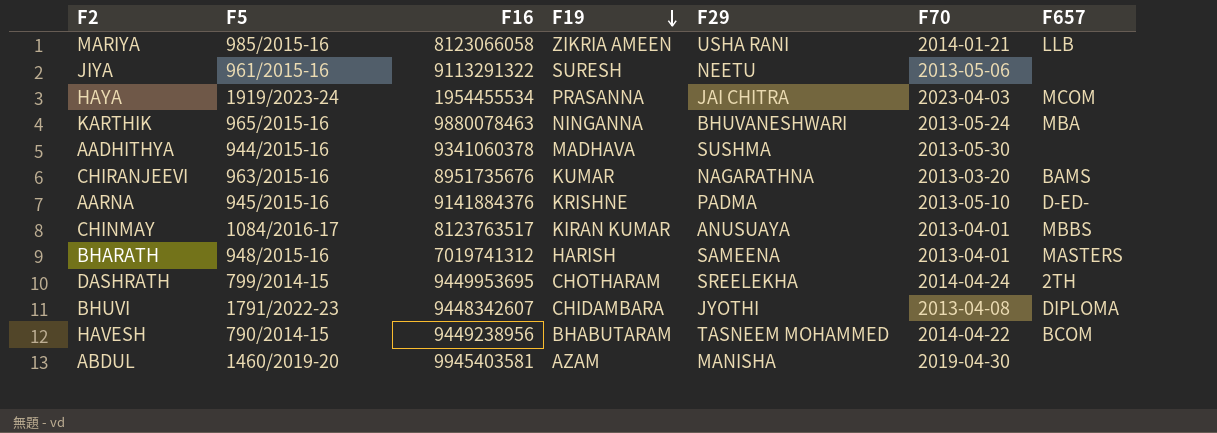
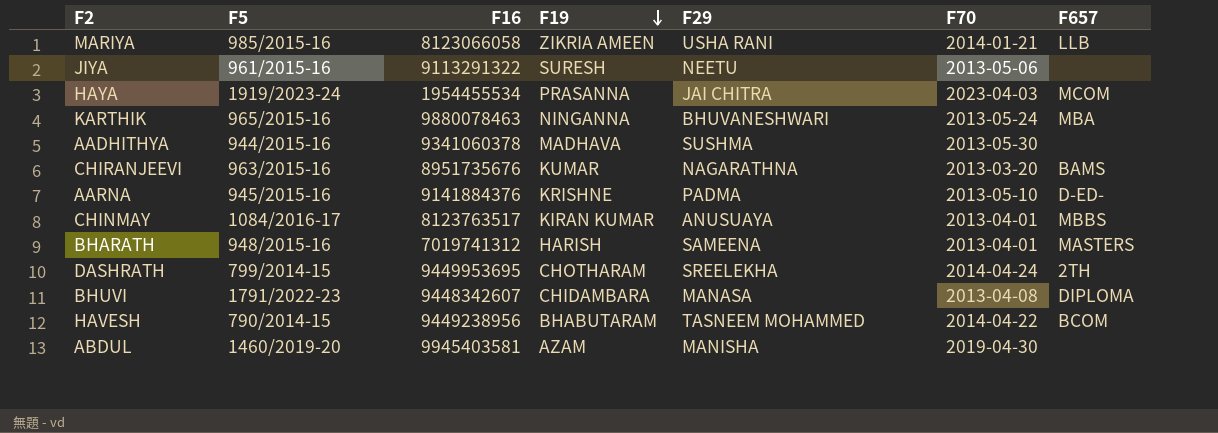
BHUVI | F29: JYOTHI -> MANASA

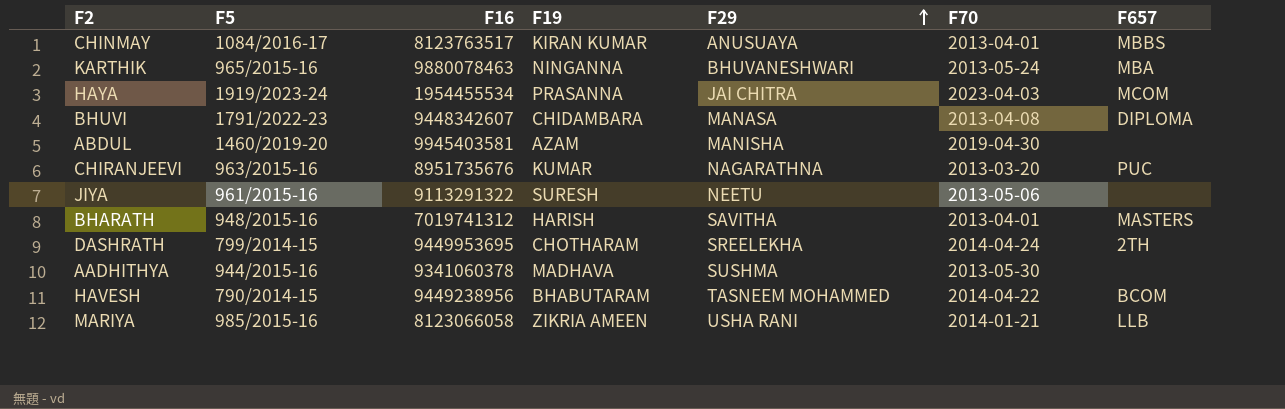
row order: F19 descending -> F29 ascending
row AARNA: 945/2015-16 | 9141884376 | KRISHNE | PADMA | 2013-05-10 | D-ED- -> none
CHIRANJEEVI | F657: BAMS -> PUC
BHARATH | F29: SAMEENA -> SAVITHA

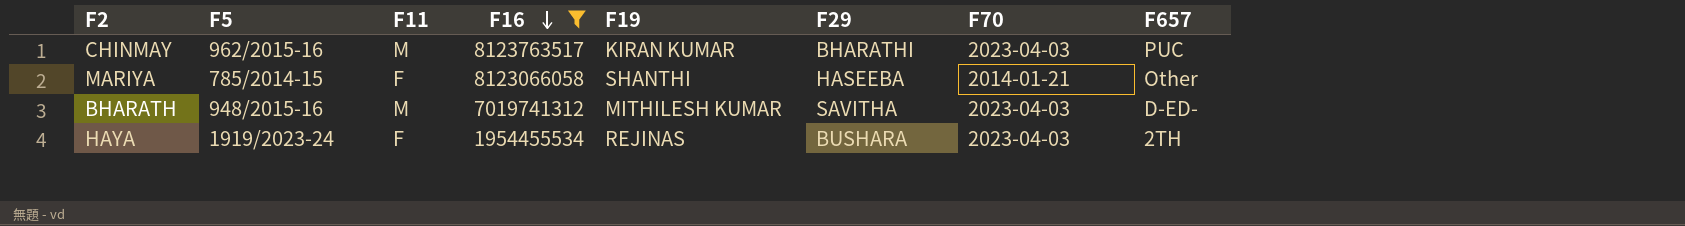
filter: none -> F16 <= 8123763517
row order: F29 ascending -> F16 descending
column F11 | position: none -> 3
CHINMAY | F5: 1084/2016-17 -> 962/2015-16
CHINMAY | F29: ANUSUAYA -> BHARATHI
CHINMAY | F70: 2013-04-01 -> 2023-04-03
CHINMAY | F657: MBBS -> PUC
MARIYA | F5: 985/2015-16 -> 785/2014-15
MARIYA | F19: ZIKRIA AMEEN -> SHANTHI
MARIYA | F29: USHA RANI -> HASEEBA
MARIYA | F657: LLB -> Other
BHARATH | F19: HARISH -> MITHILESH KUMAR
BHARATH | F70: 2013-04-01 -> 2023-04-03
BHARATH | F657: MASTERS -> D-ED-
HAYA | F19: PRASANNA -> REJINAS
HAYA | F29: JAI CHITRA -> BUSHARA
HAYA | F657: MCOM -> 2TH

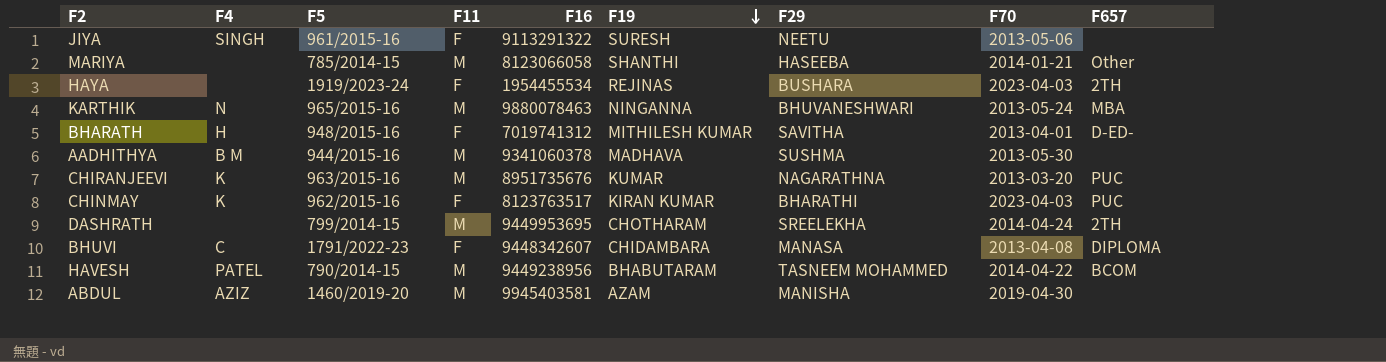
filter: F16 <= 8123763517 -> none
row order: F16 descending -> F19 descending
column F4 | position: none -> 2
MARIYA | F11: F -> M
BHARATH | F11: M -> F
BHARATH | F70: 2023-04-03 -> 2013-04-01
CHINMAY | F11: M -> F

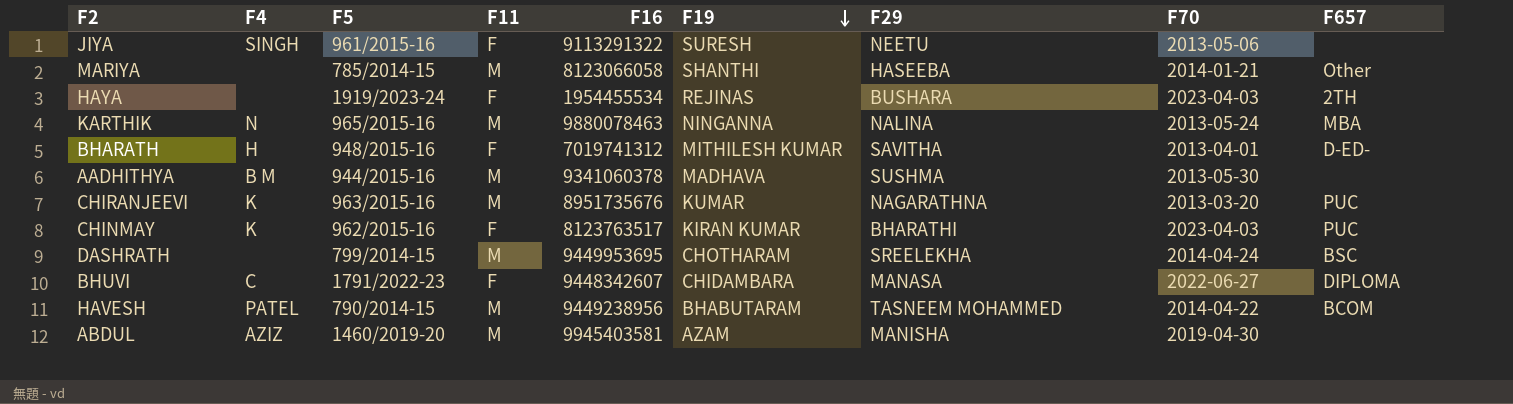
KARTHIK | F29: BHUVANESHWARI -> NALINA
DASHRATH | F657: 2TH -> BSC
BHUVI | F70: 2013-04-08 -> 2022-06-27

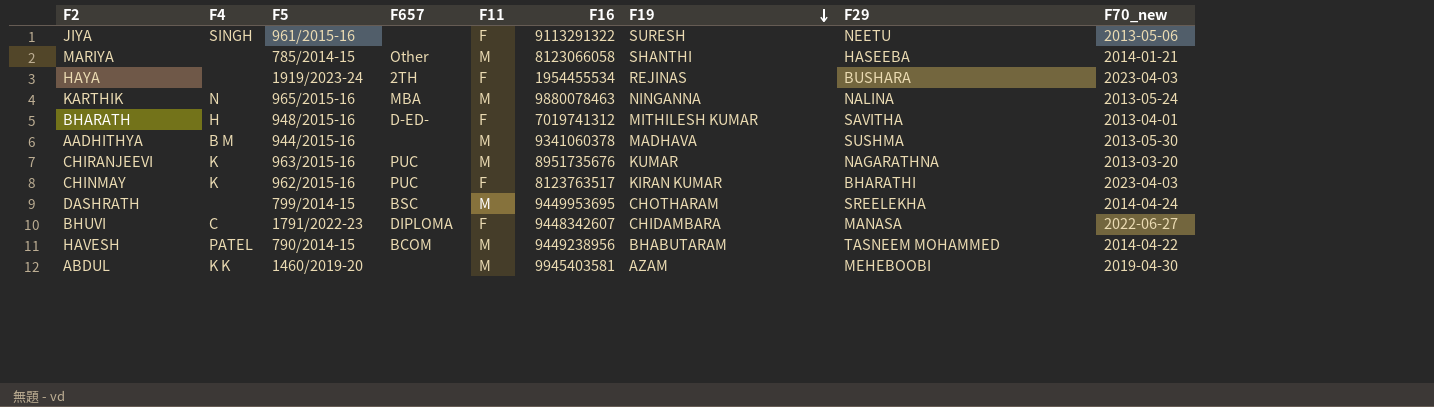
column F657 | position: 9 -> 4
column name: F70 -> F70_new
ABDUL | F4: AZIZ -> K K
ABDUL | F29: MANISHA -> MEHEBOOBI

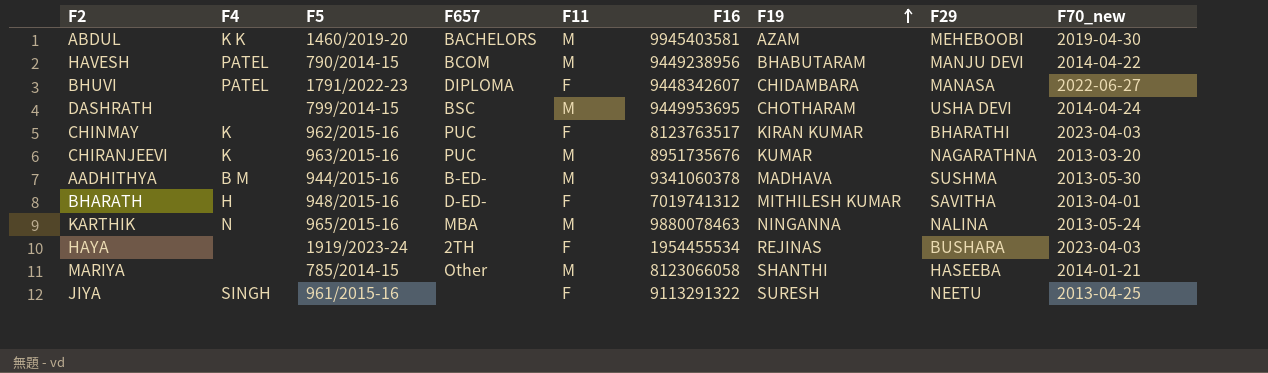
row order: F19 descending -> F19 ascending
ABDUL | F657: none -> BACHELORS
HAVESH | F29: TASNEEM MOHAMMED -> MANJU DEVI
BHUVI | F4: C -> PATEL
DASHRATH | F29: SREELEKHA -> USHA DEVI
AADHITHYA | F657: none -> B-ED-
JIYA | F70_new: 2013-05-06 -> 2013-04-25

